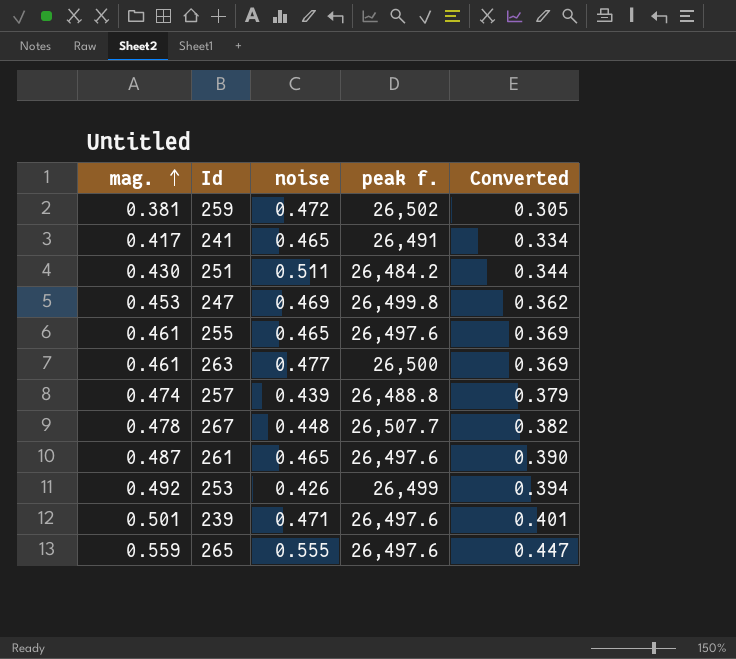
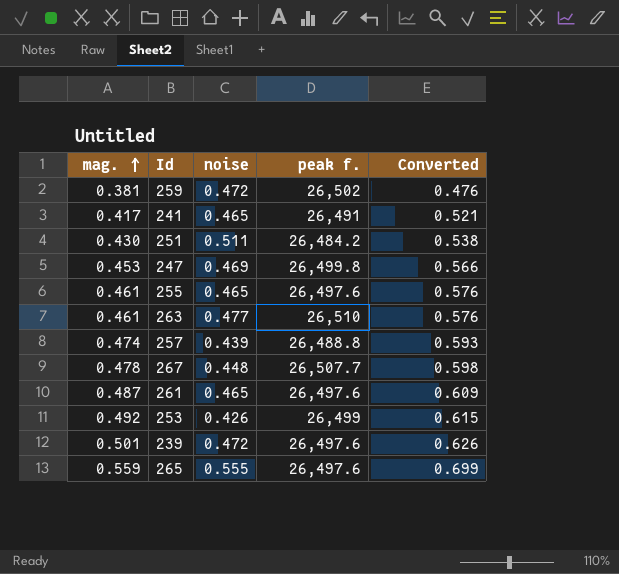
column Converted | formula: [mag.] * 0.8 -> [mag.] * 1.25
263 | peak f.: 26,500 -> 26,510
239 | noise: 0.471 -> 0.472

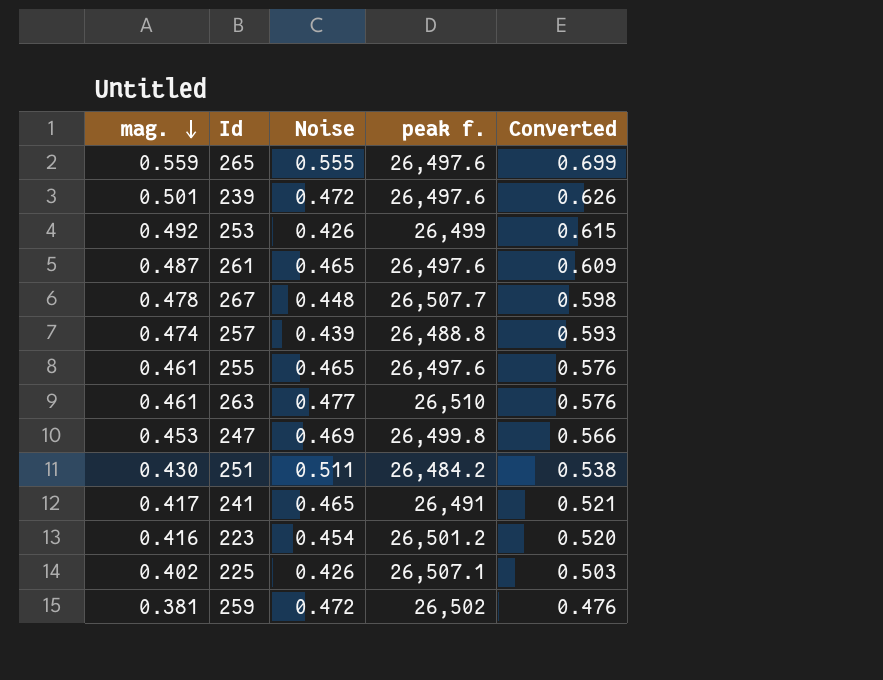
row order: mag. ascending -> mag. descending
column name: noise -> Noise
row 223: none -> 0.416 | 0.454 | 26,501.2 | 0.520
row 225: none -> 0.402 | 0.426 | 26,507.1 | 0.503

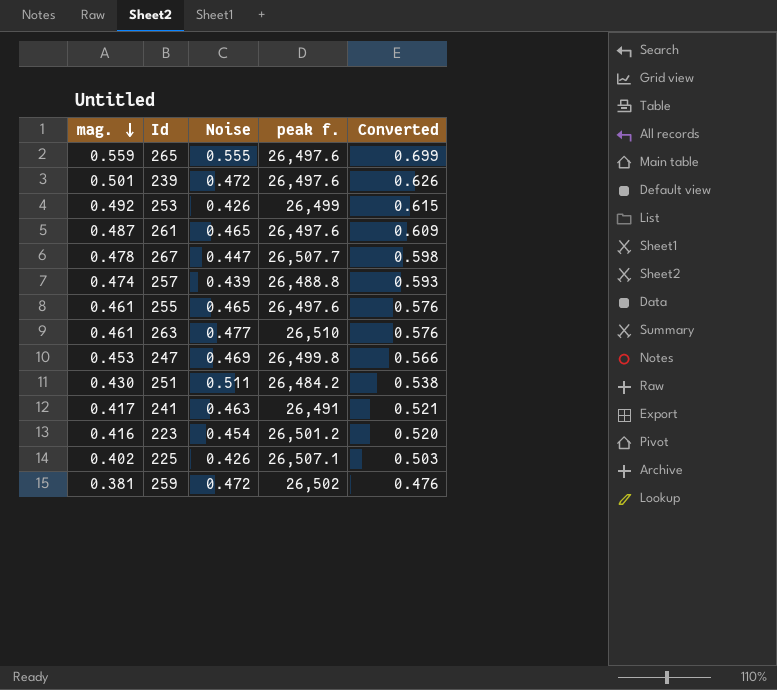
267 | Noise: 0.448 -> 0.447
241 | Noise: 0.465 -> 0.463

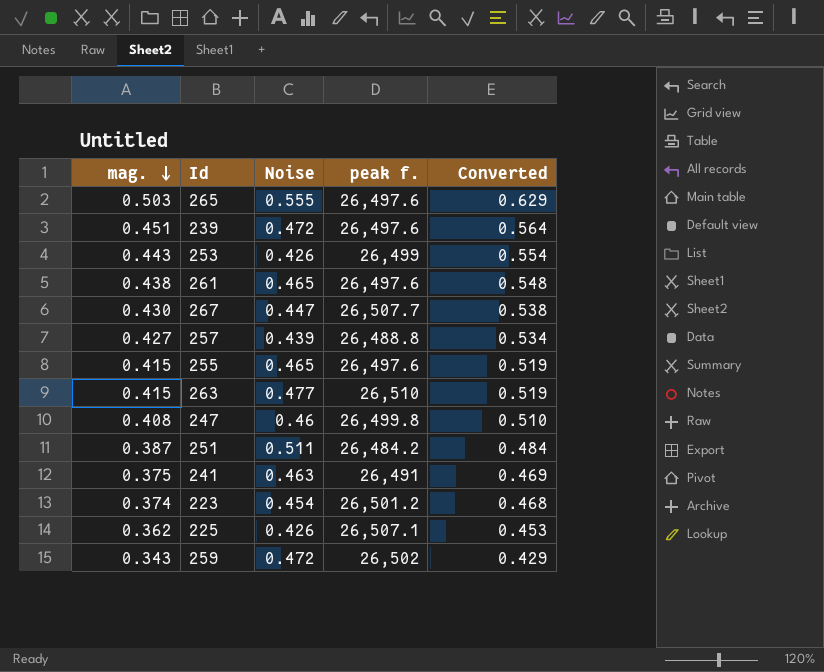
265 | mag.: 0.559 -> 0.503
265 | Converted: 0.699 -> 0.629
239 | mag.: 0.501 -> 0.451
239 | Converted: 0.626 -> 0.564
253 | mag.: 0.492 -> 0.443
253 | Converted: 0.615 -> 0.554
261 | mag.: 0.487 -> 0.438
261 | Converted: 0.609 -> 0.548
267 | mag.: 0.478 -> 0.430
267 | Converted: 0.598 -> 0.538
257 | mag.: 0.474 -> 0.427
257 | Converted: 0.593 -> 0.534
255 | mag.: 0.461 -> 0.415
255 | Converted: 0.576 -> 0.519
263 | mag.: 0.461 -> 0.415
263 | Converted: 0.576 -> 0.519
247 | mag.: 0.453 -> 0.408
247 | Noise: 0.469 -> 0.46
247 | Converted: 0.566 -> 0.510
251 | mag.: 0.430 -> 0.387
251 | Converted: 0.538 -> 0.484
241 | mag.: 0.417 -> 0.375
241 | Converted: 0.521 -> 0.469
223 | mag.: 0.416 -> 0.374
223 | Converted: 0.520 -> 0.468
225 | mag.: 0.402 -> 0.362
225 | Converted: 0.503 -> 0.453
259 | mag.: 0.381 -> 0.343
259 | Converted: 0.476 -> 0.429

